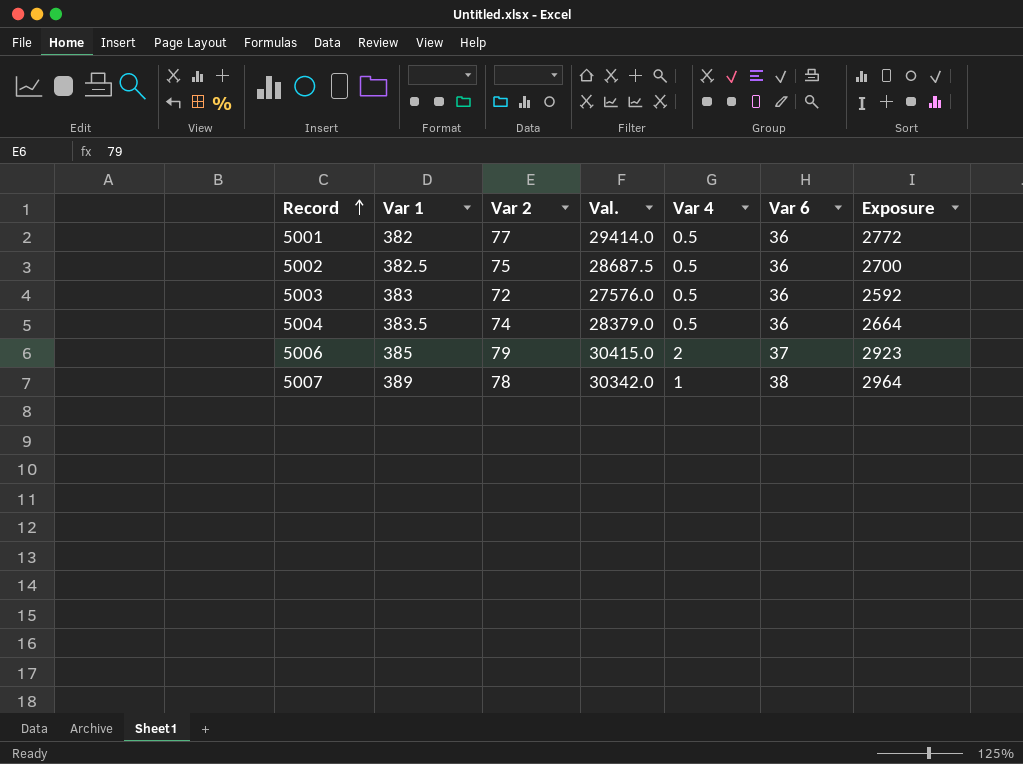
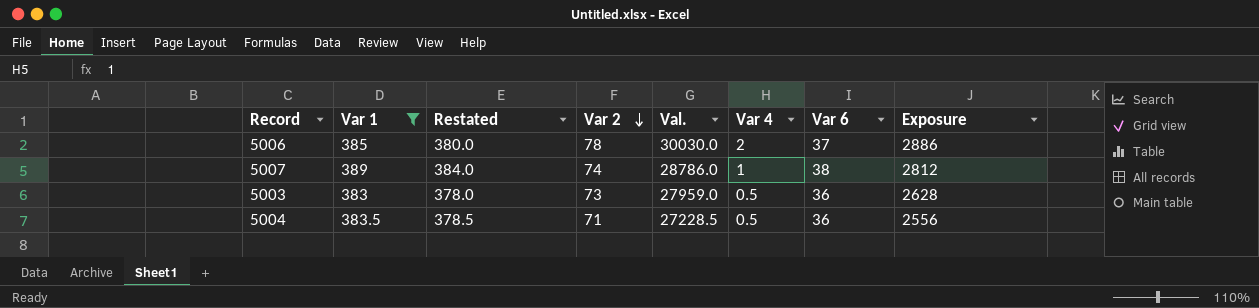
filter: none -> Var 1 >= 383
row order: Record ascending -> Var 2 descending
column Restated | formula: none -> [Var 1] - 5
5006 | Var 2: 79 -> 78
5006 | Val.: 30415.0 -> 30030.0
5006 | Exposure: 2923 -> 2886
5007 | Var 2: 78 -> 74
5007 | Val.: 30342.0 -> 28786.0
5007 | Exposure: 2964 -> 2812
5003 | Var 2: 72 -> 73
5003 | Val.: 27576.0 -> 27959.0
5003 | Exposure: 2592 -> 2628
5004 | Var 2: 74 -> 71
5004 | Val.: 28379.0 -> 27228.5
5004 | Exposure: 2664 -> 2556

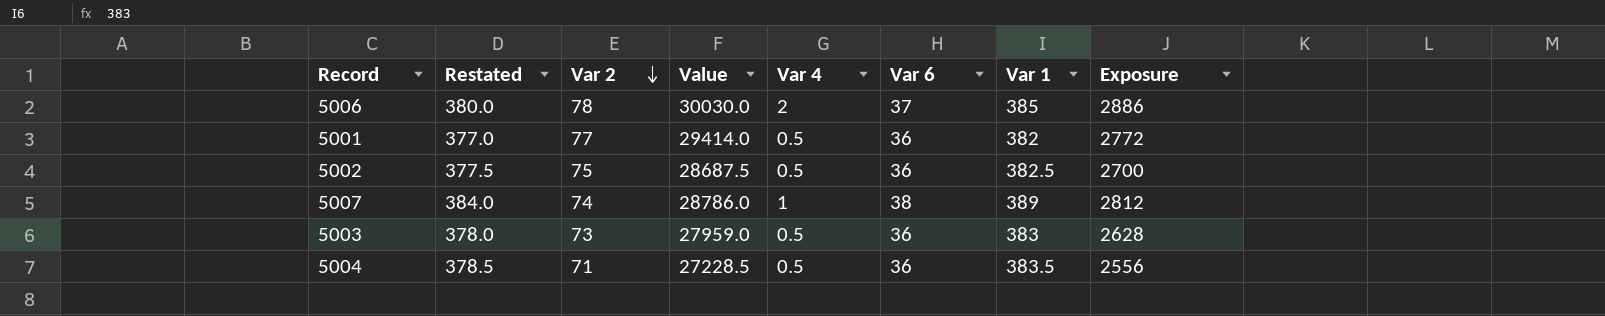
filter: Var 1 >= 383 -> none
column name: Val. -> Value
column Var 1 | position: 2 -> 7

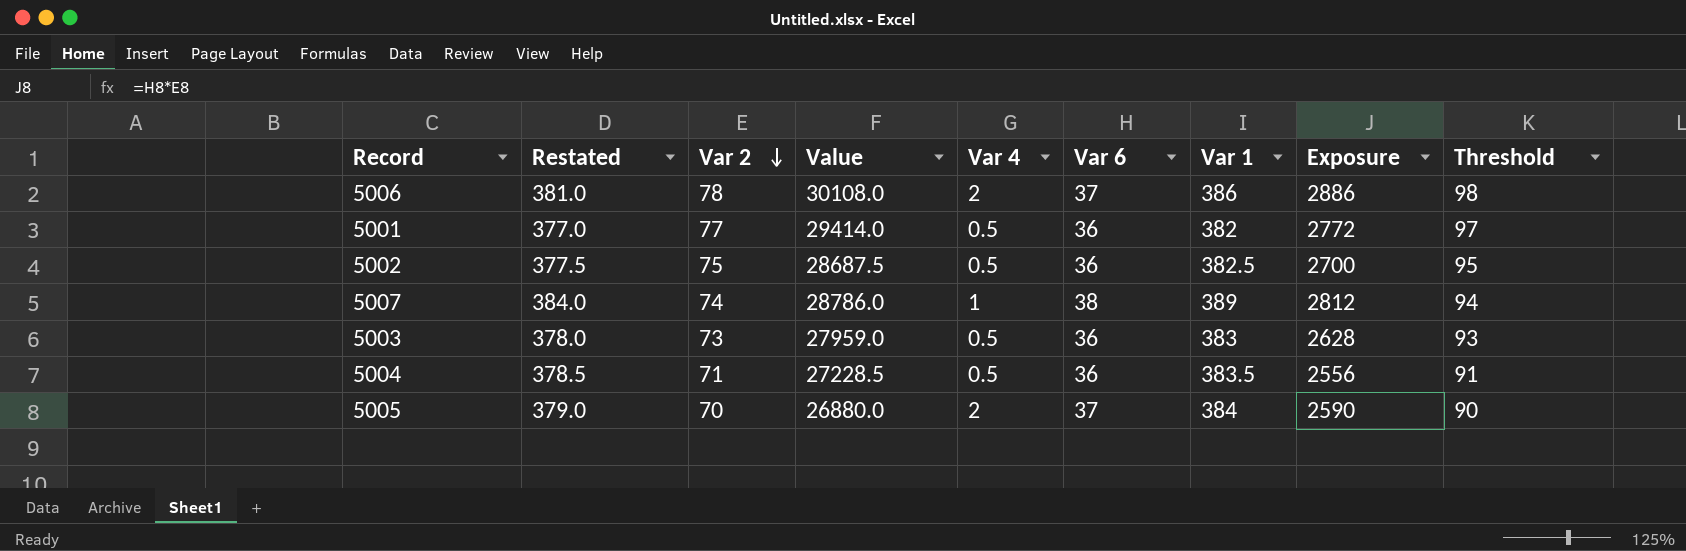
column Threshold | formula: none -> [Var 2] + 20
5006 | Restated: 380.0 -> 381.0
5006 | Value: 30030.0 -> 30108.0
5006 | Var 1: 385 -> 386
row 5005: none -> 379.0 | 70 | 26880.0 | 2 | 37 | 384 | 2590 | 90

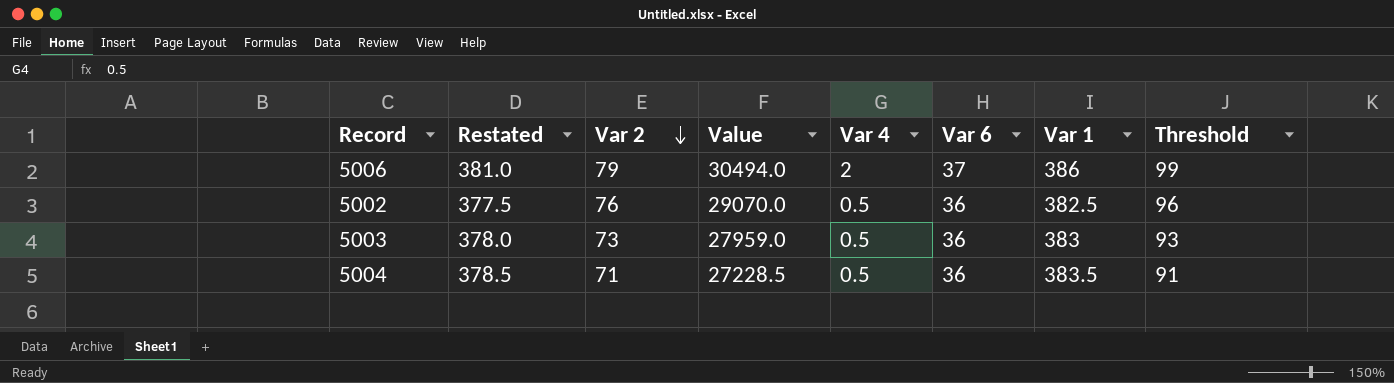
column Exposure | formula: [Var 2] * [Var 6] -> none
row 5001: 377.0 | 77 | 29414.0 | 0.5 | 36 | 382 | 2772 | 97 -> none
row 5007: 384.0 | 74 | 28786.0 | 1 | 38 | 389 | 2812 | 94 -> none
row 5005: 379.0 | 70 | 26880.0 | 2 | 37 | 384 | 2590 | 90 -> none
5006 | Var 2: 78 -> 79
5006 | Value: 30108.0 -> 30494.0
5006 | Threshold: 98 -> 99
5002 | Var 2: 75 -> 76
5002 | Value: 28687.5 -> 29070.0
5002 | Threshold: 95 -> 96

